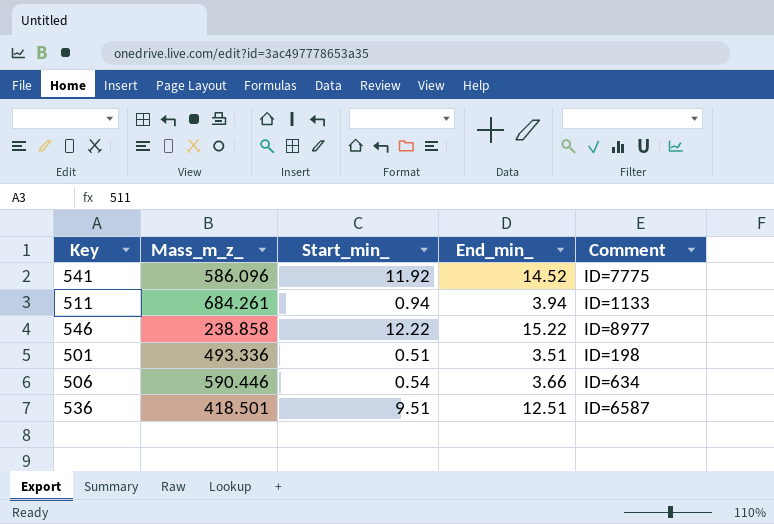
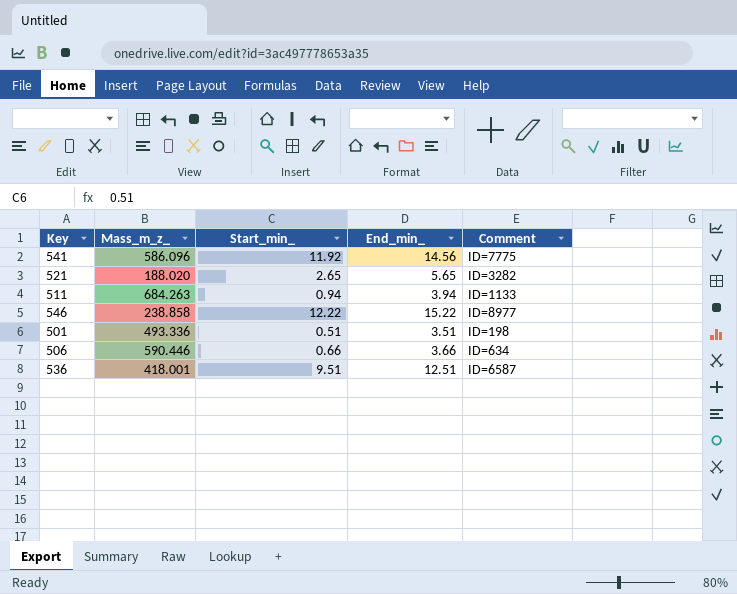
541 | End_min_: 14.52 -> 14.56
row 521: none -> 188.020 | 2.65 | 5.65 | ID=3282
511 | Mass_m_z_: 684.261 -> 684.263
506 | Start_min_: 0.54 -> 0.66
536 | Mass_m_z_: 418.501 -> 418.001

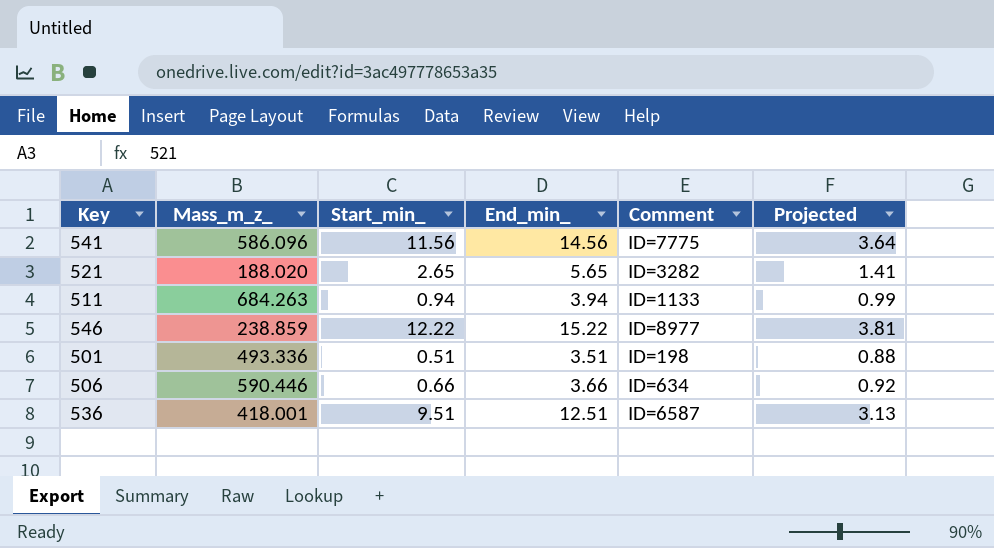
column Projected | formula: none -> [End_min_] * 0.25
541 | Start_min_: 11.92 -> 11.56
546 | Mass_m_z_: 238.858 -> 238.859

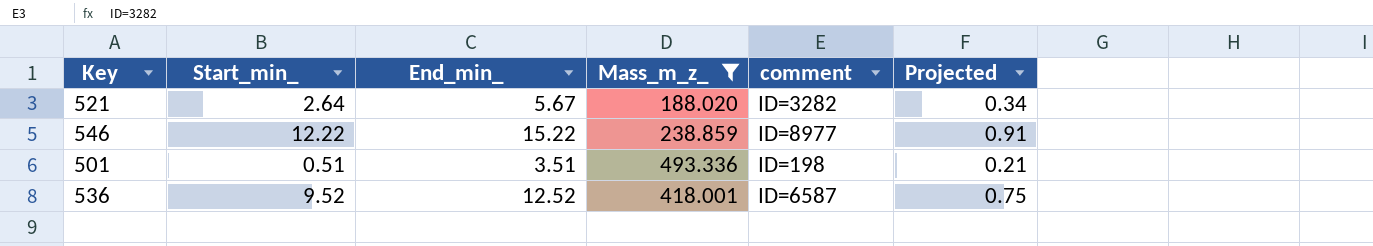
filter: none -> Mass_m_z_ <= 493.336
column Mass_m_z_ | position: 2 -> 4
column name: Comment -> comment
column Projected | formula: [End_min_] * 0.25 -> [End_min_] * 0.06
521 | Start_min_: 2.65 -> 2.64
521 | End_min_: 5.65 -> 5.67
536 | Start_min_: 9.51 -> 9.52
536 | End_min_: 12.51 -> 12.52

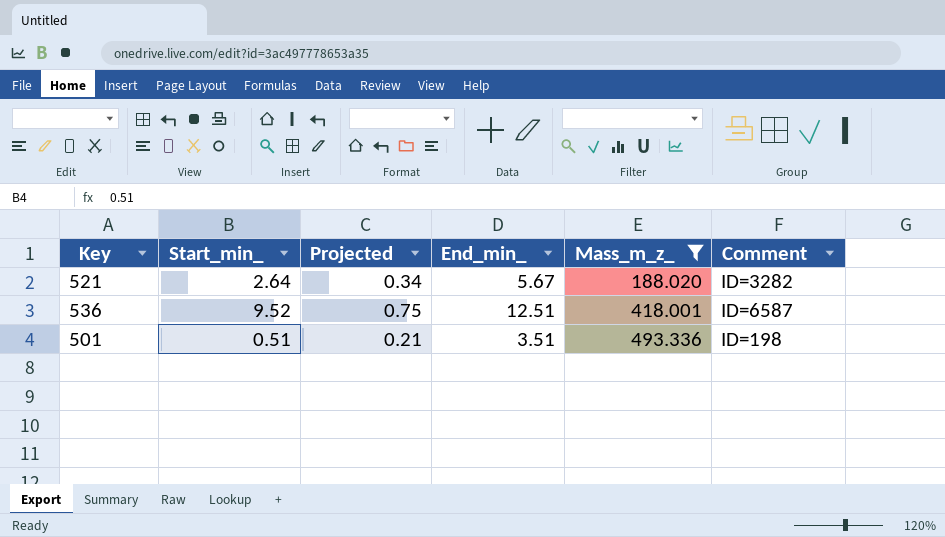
row order: none -> Mass_m_z_ ascending
column Projected | position: 6 -> 3
column name: comment -> Comment
row 546: 12.22 | 15.22 | 238.859 | ID=8977 | 0.91 -> none
536 | End_min_: 12.52 -> 12.51

